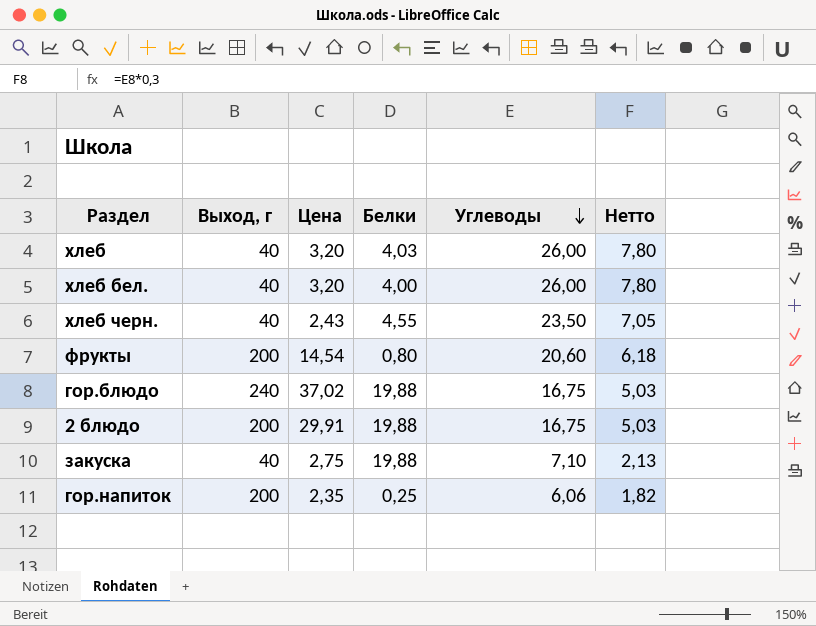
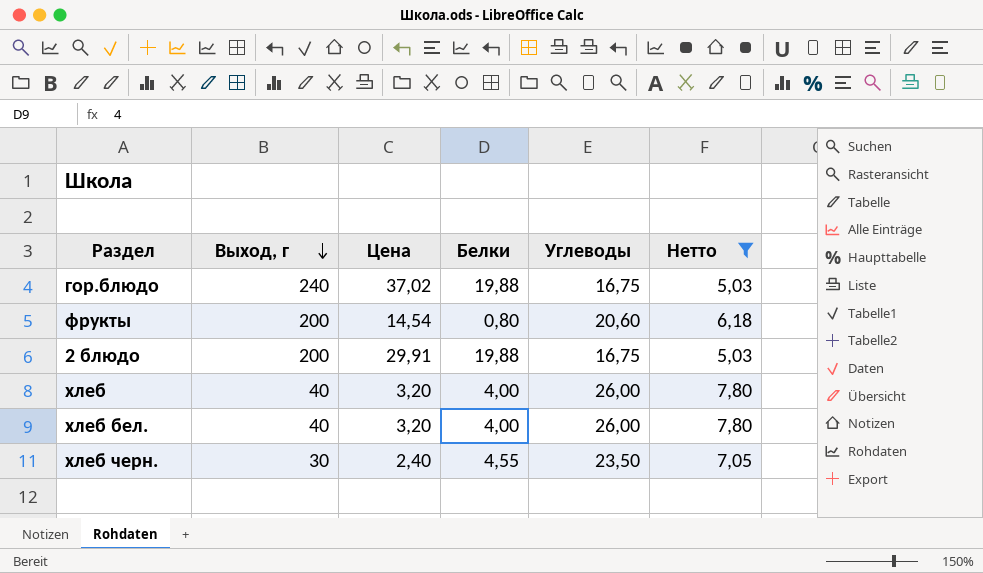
filter: none -> Нетто >= 5,03
row order: Углеводы descending -> Выход, г descending
хлеб | Белки: 4,03 -> 4,00
хлеб черн. | Выход, г: 40 -> 30
хлеб черн. | Цена: 2,43 -> 2,40

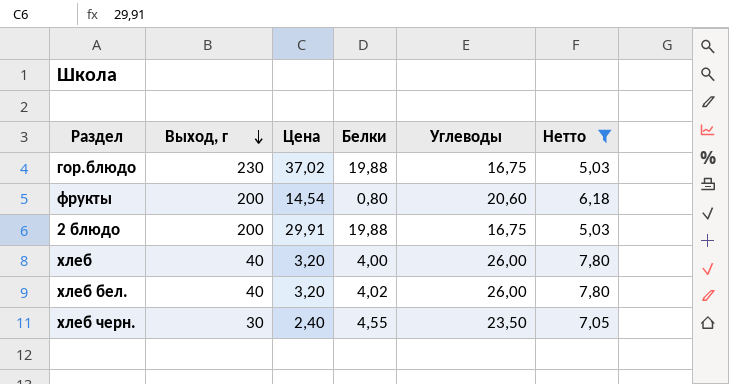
гор.блюдо | Выход, г: 240 -> 230
хлеб бел. | Белки: 4,00 -> 4,02

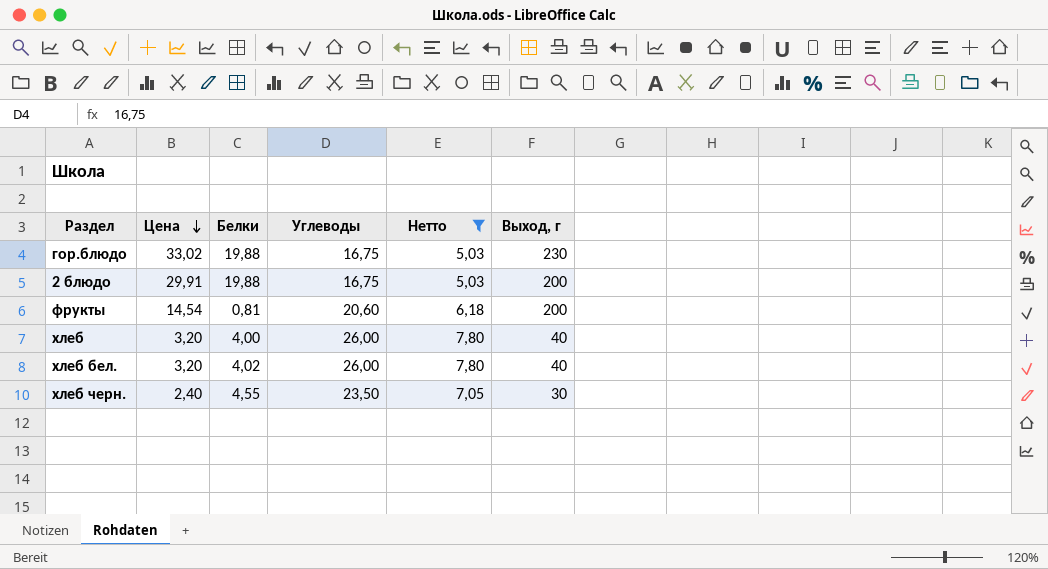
row order: Выход, г descending -> Цена descending
column Выход, г | position: 2 -> 6
гор.блюдо | Цена: 37,02 -> 33,02
фрукты | Белки: 0,80 -> 0,81

